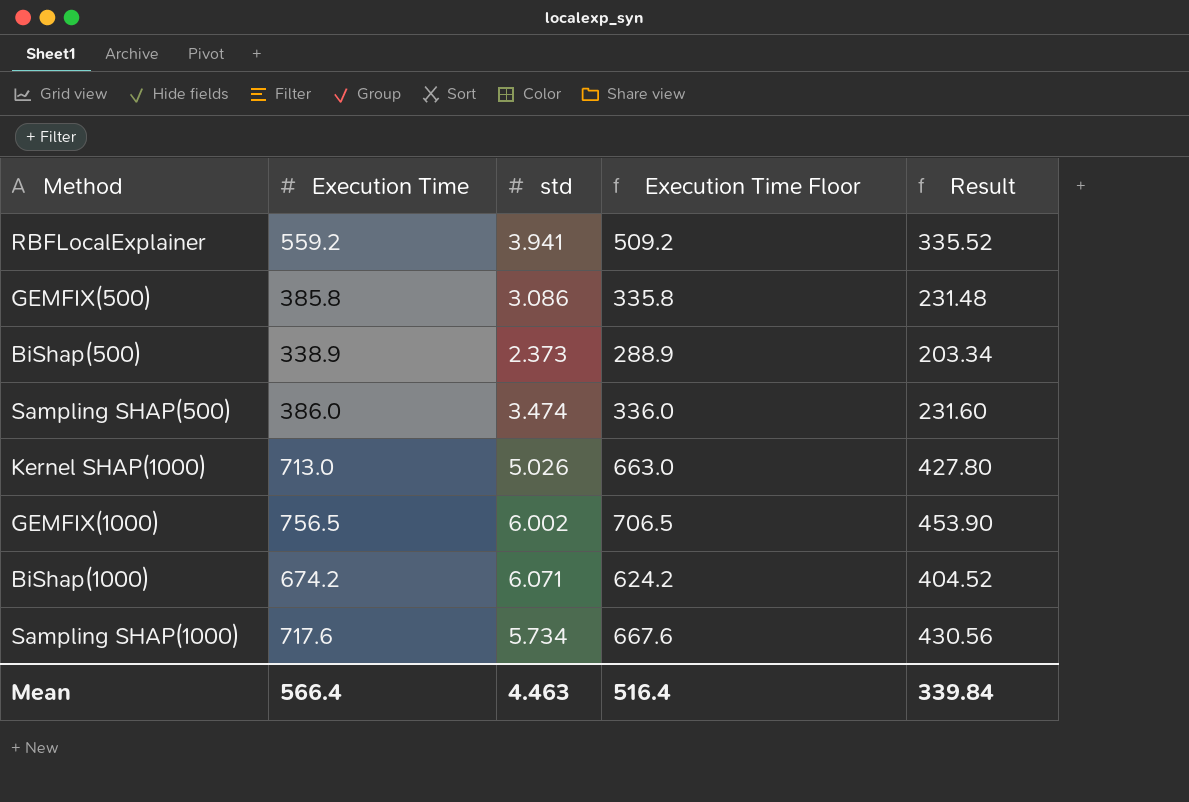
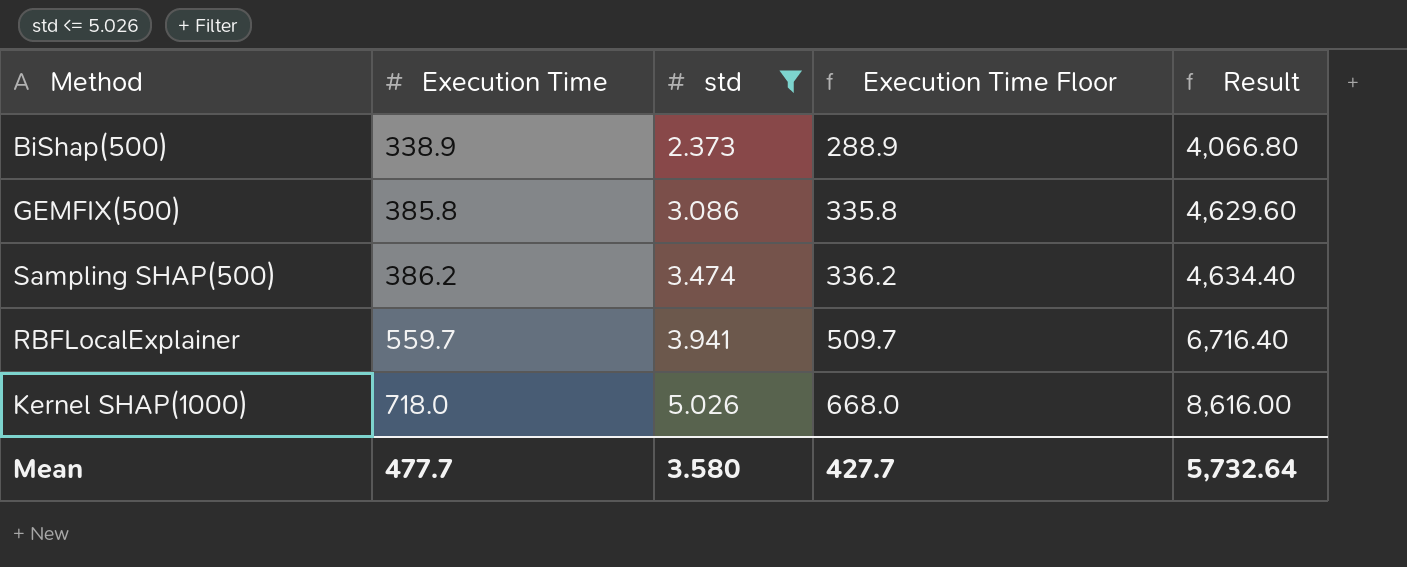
filter: none -> std <= 5.026
row order: none -> Execution Time ascending
column Result | formula: [Execution Time] * 0.6 -> [Execution Time] * 12
Sampling SHAP(500) | Execution Time: 386.0 -> 386.2
Sampling SHAP(500) | Execution Time Floor: 336.0 -> 336.2
RBFLocalExplainer | Execution Time: 559.2 -> 559.7
RBFLocalExplainer | Execution Time Floor: 509.2 -> 509.7
Kernel SHAP(1000) | Execution Time: 713.0 -> 718.0
Kernel SHAP(1000) | Execution Time Floor: 663.0 -> 668.0
Mean | Execution Time: 566.4 -> 477.7
Mean | std: 4.463 -> 3.580
Mean | Execution Time Floor: 516.4 -> 427.7
Mean | Result: 339.84 -> 5,732.64

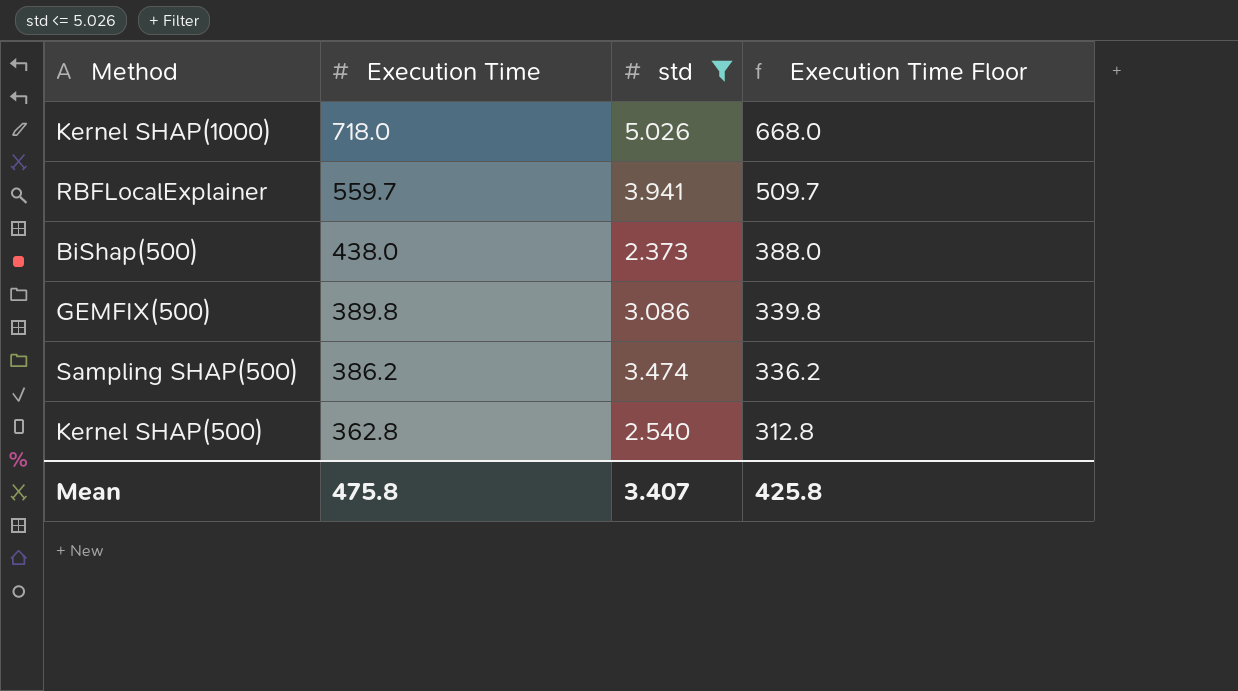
row order: Execution Time ascending -> Execution Time descending
column Result | formula: [Execution Time] * 12 -> none
BiShap(500) | Execution Time: 338.9 -> 438.0
BiShap(500) | Execution Time Floor: 288.9 -> 388.0
GEMFIX(500) | Execution Time: 385.8 -> 389.8
GEMFIX(500) | Execution Time Floor: 335.8 -> 339.8
row Kernel SHAP(500): none -> 362.8 | 2.540 | 312.8
Mean | Execution Time: 477.7 -> 475.8
Mean | std: 3.580 -> 3.407
Mean | Execution Time Floor: 427.7 -> 425.8

